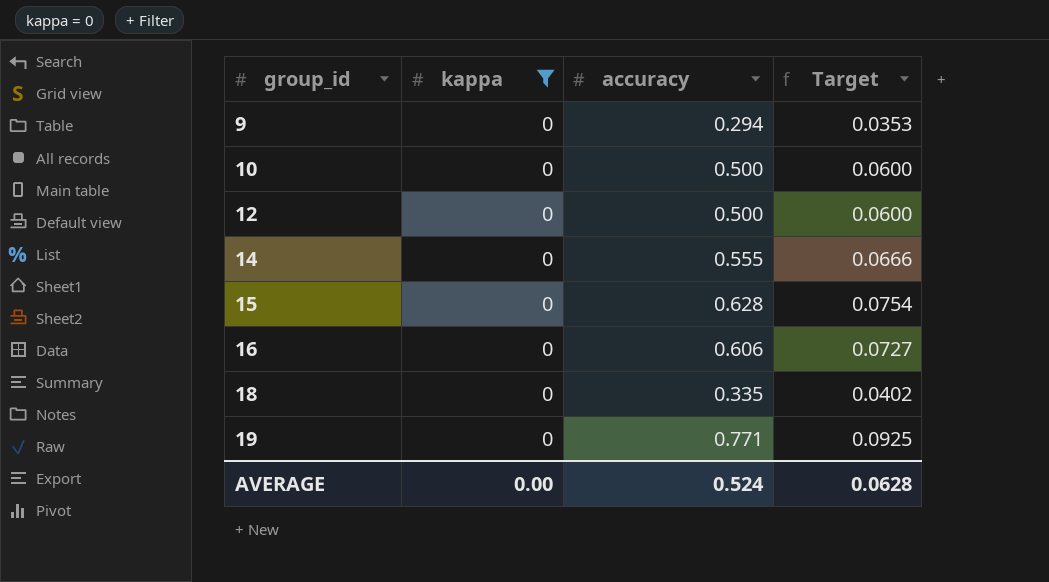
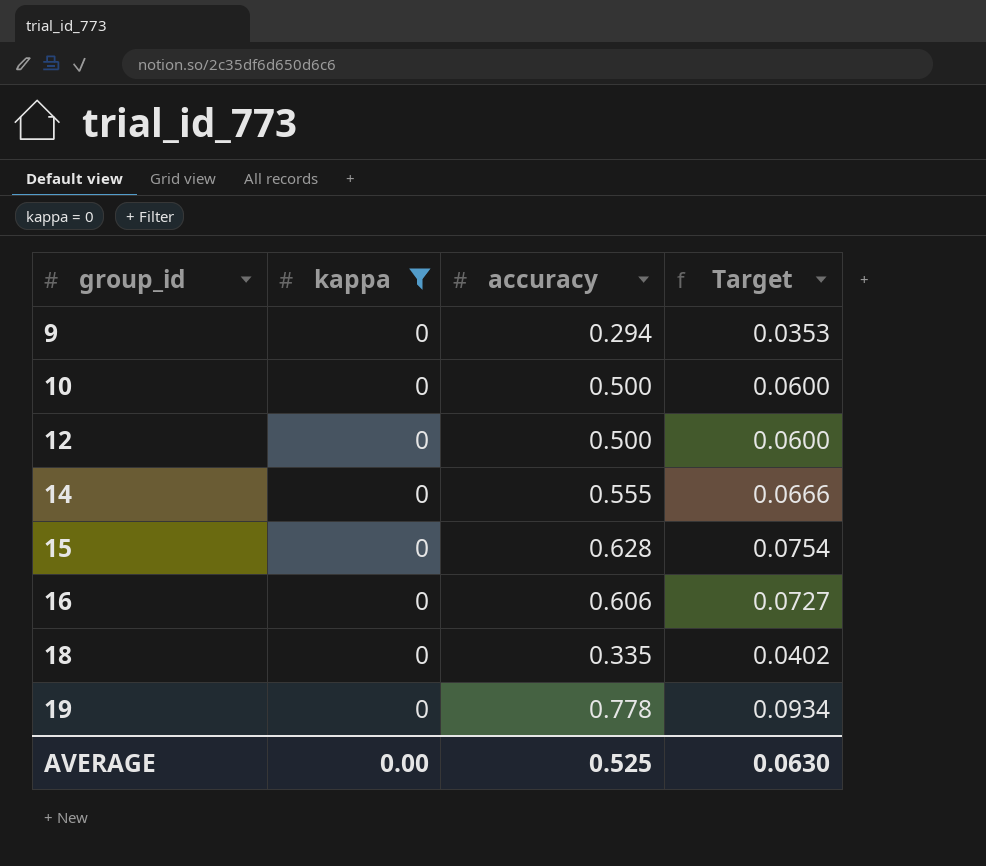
19 | accuracy: 0.771 -> 0.778
19 | Target: 0.0925 -> 0.0934
AVERAGE | accuracy: 0.524 -> 0.525
AVERAGE | Target: 0.0628 -> 0.0630

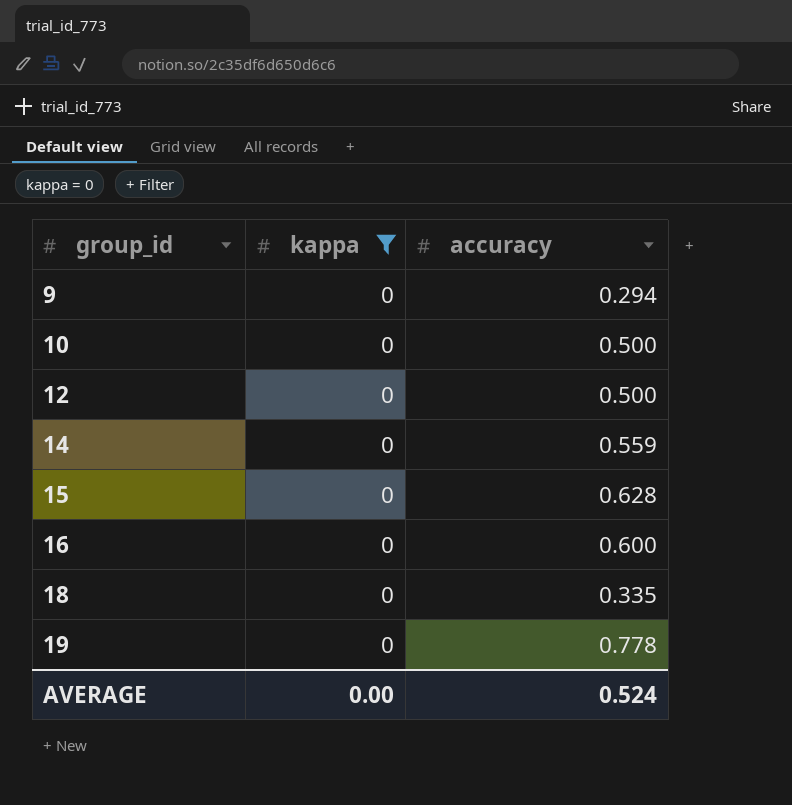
column Target | formula: [accuracy] * 0.12 -> none
14 | accuracy: 0.555 -> 0.559
16 | accuracy: 0.606 -> 0.600
AVERAGE | accuracy: 0.525 -> 0.524

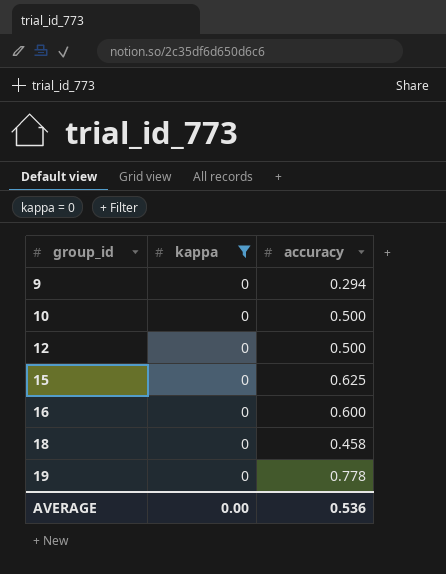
row 14: 0 | 0.559 -> none
15 | accuracy: 0.628 -> 0.625
18 | accuracy: 0.335 -> 0.458
AVERAGE | accuracy: 0.524 -> 0.536

